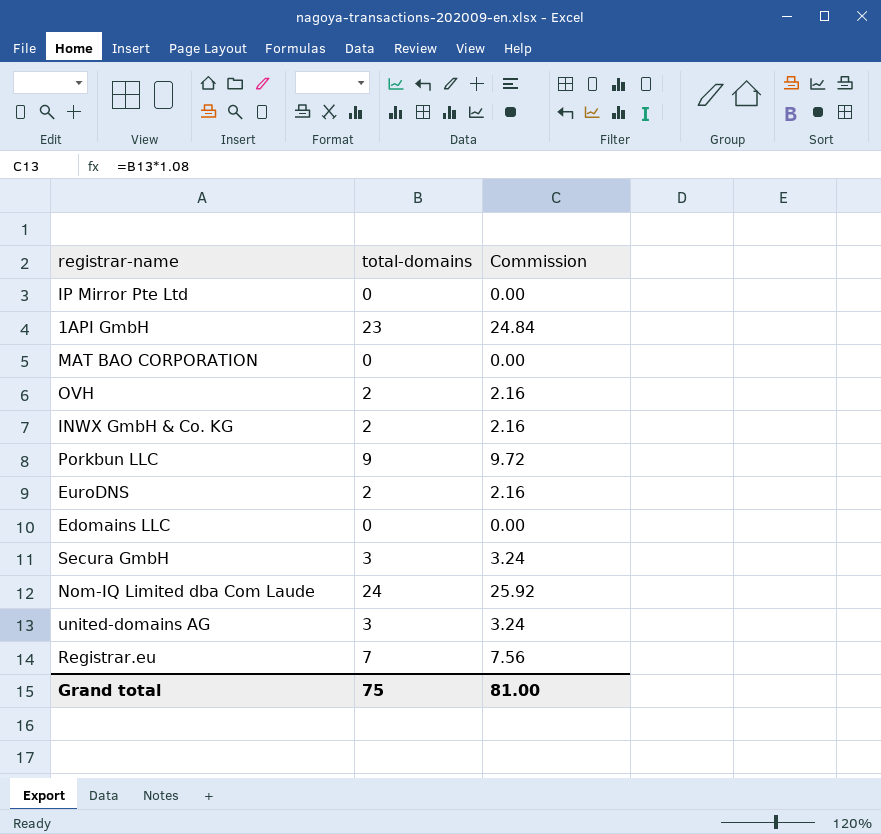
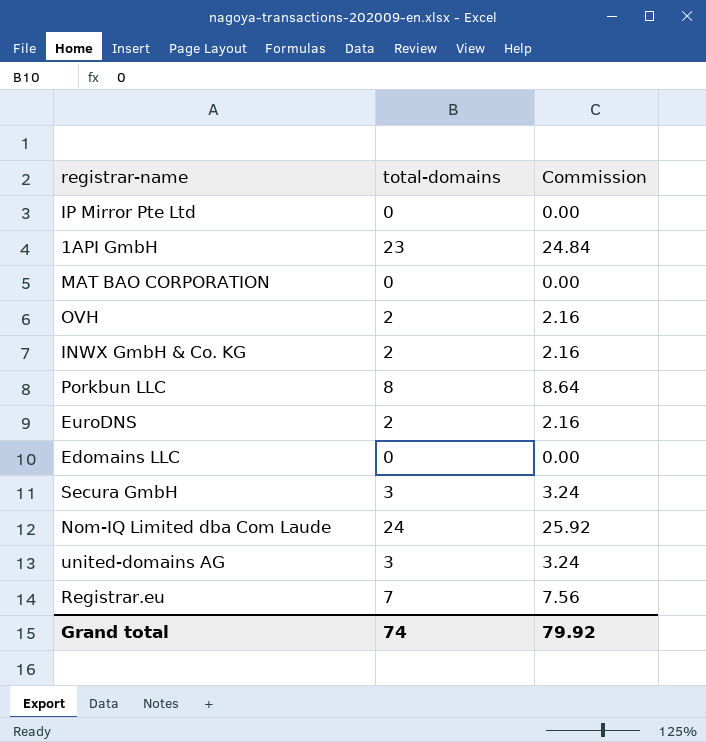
Porkbun LLC | total-domains: 9 -> 8
Porkbun LLC | Commission: 9.72 -> 8.64
Grand total | total-domains: 75 -> 74
Grand total | Commission: 81.00 -> 79.92

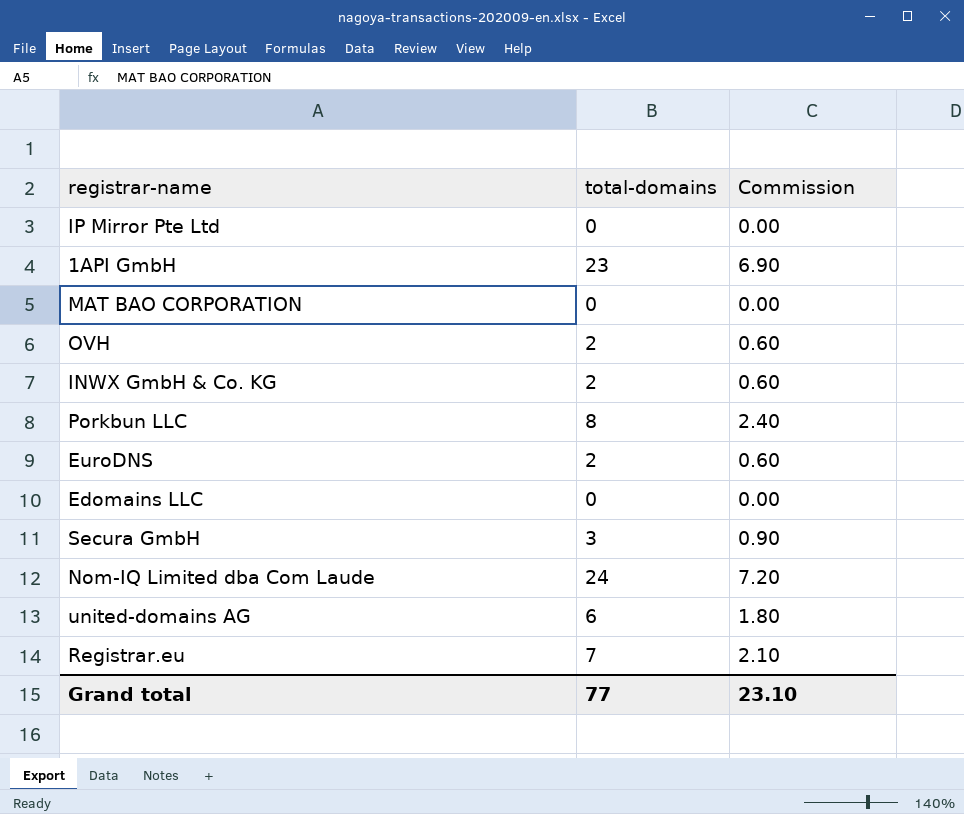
column Commission | formula: [total-domains] * 1.08 -> [total-domains] * 0.3
united-domains AG | total-domains: 3 -> 6
Grand total | total-domains: 74 -> 77
Grand total | Commission: 79.92 -> 23.10

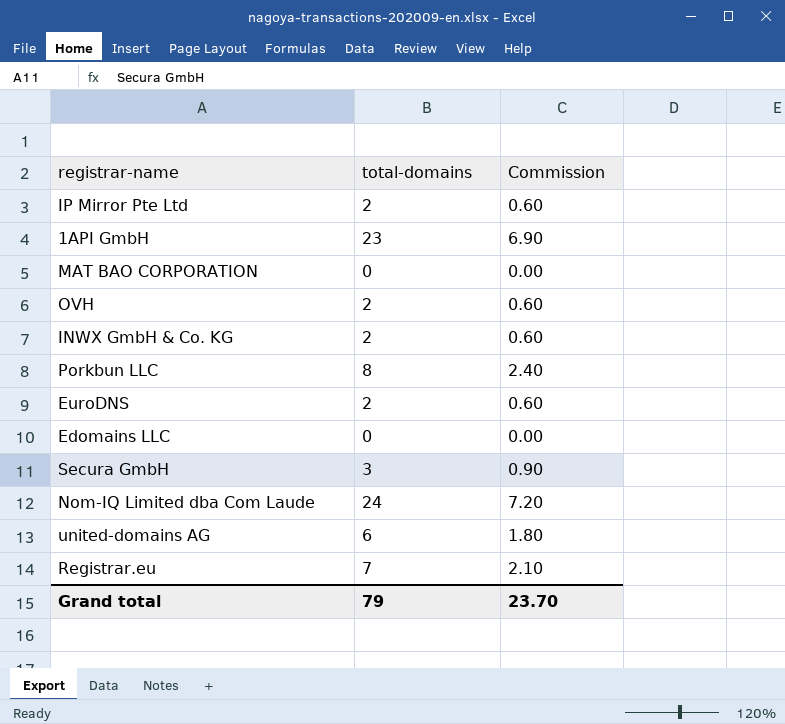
IP Mirror Pte Ltd | total-domains: 0 -> 2
IP Mirror Pte Ltd | Commission: 0.00 -> 0.60
Grand total | total-domains: 77 -> 79
Grand total | Commission: 23.10 -> 23.70

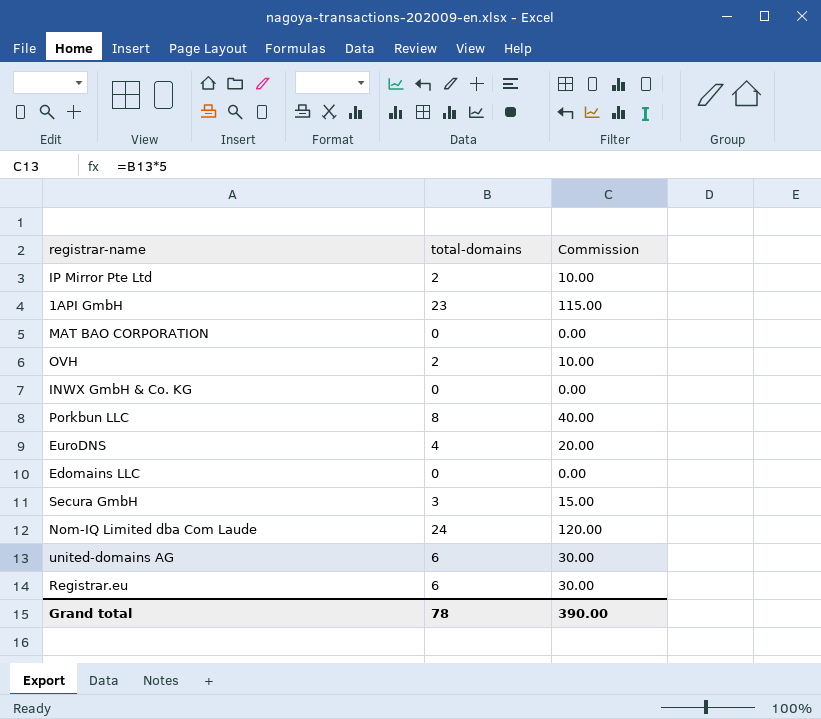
column Commission | formula: [total-domains] * 0.3 -> [total-domains] * 5
INWX GmbH & Co. KG | total-domains: 2 -> 0
EuroDNS | total-domains: 2 -> 4
Registrar.eu | total-domains: 7 -> 6
Grand total | total-domains: 79 -> 78
Grand total | Commission: 23.70 -> 390.00

